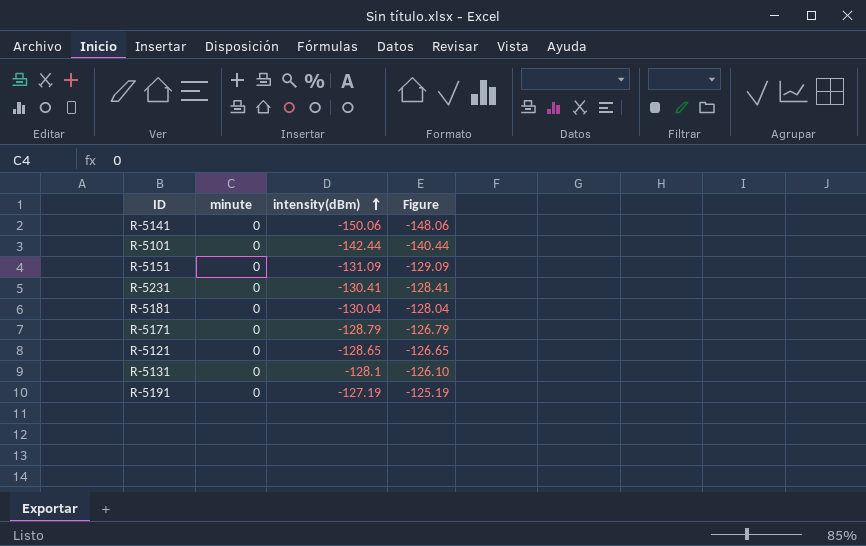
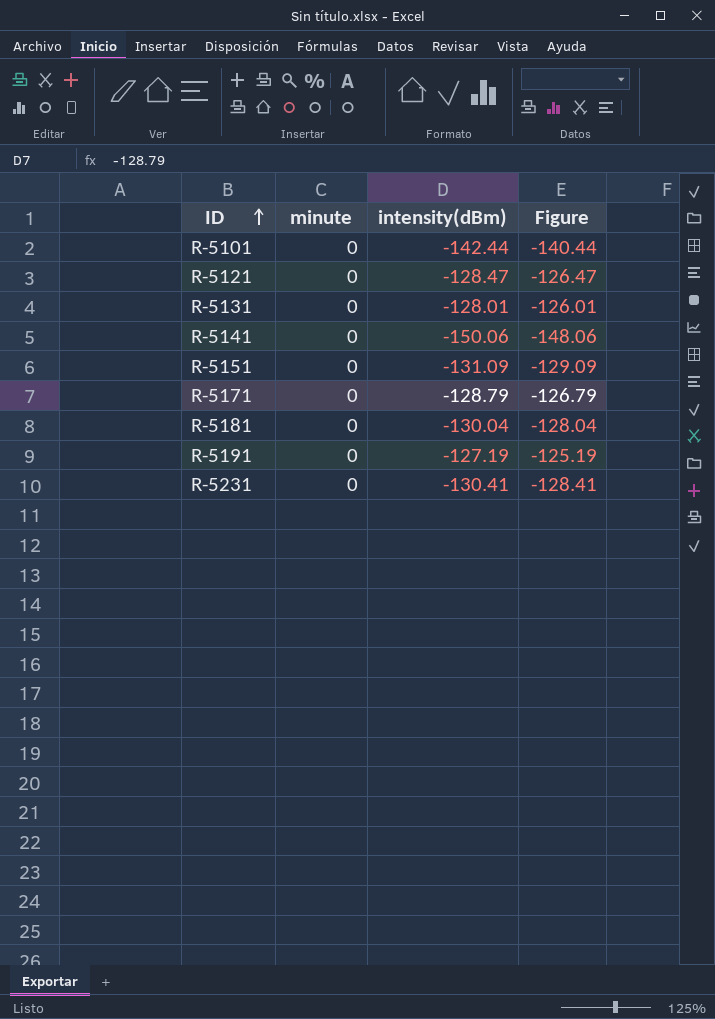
row order: intensity(dBm) ascending -> ID ascending
R-5121 | intensity(dBm): -128.65 -> -128.47
R-5121 | Figure: -126.65 -> -126.47
R-5131 | intensity(dBm): -128.1 -> -128.01
R-5131 | Figure: -126.10 -> -126.01

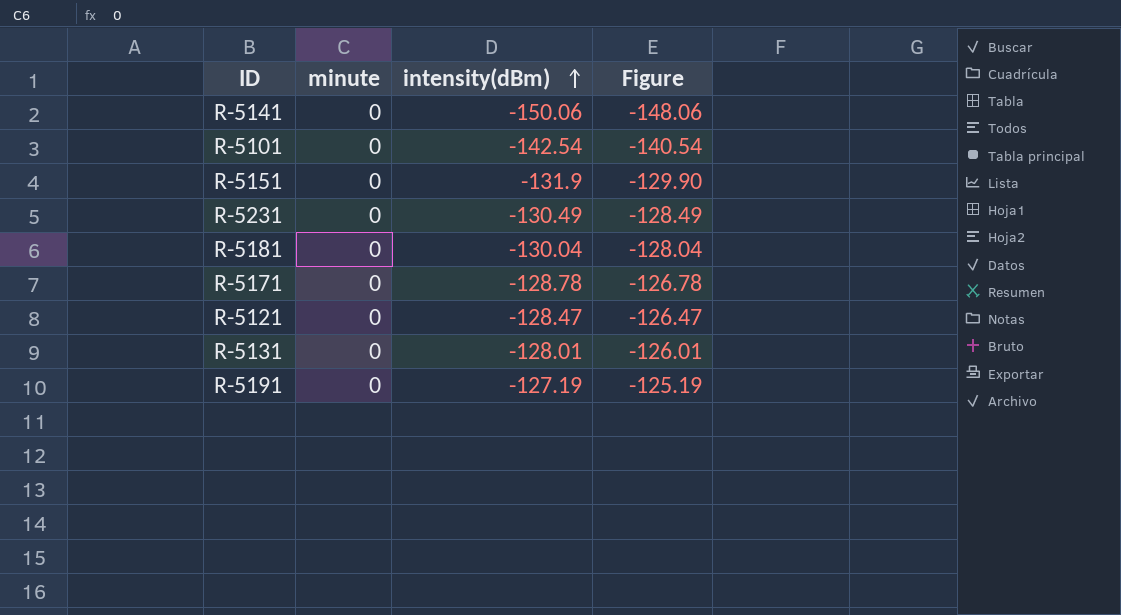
row order: ID ascending -> intensity(dBm) ascending
R-5101 | intensity(dBm): -142.44 -> -142.54
R-5101 | Figure: -140.44 -> -140.54
R-5151 | intensity(dBm): -131.09 -> -131.9
R-5151 | Figure: -129.09 -> -129.90
R-5231 | intensity(dBm): -130.41 -> -130.49
R-5231 | Figure: -128.41 -> -128.49
R-5171 | intensity(dBm): -128.79 -> -128.78
R-5171 | Figure: -126.79 -> -126.78

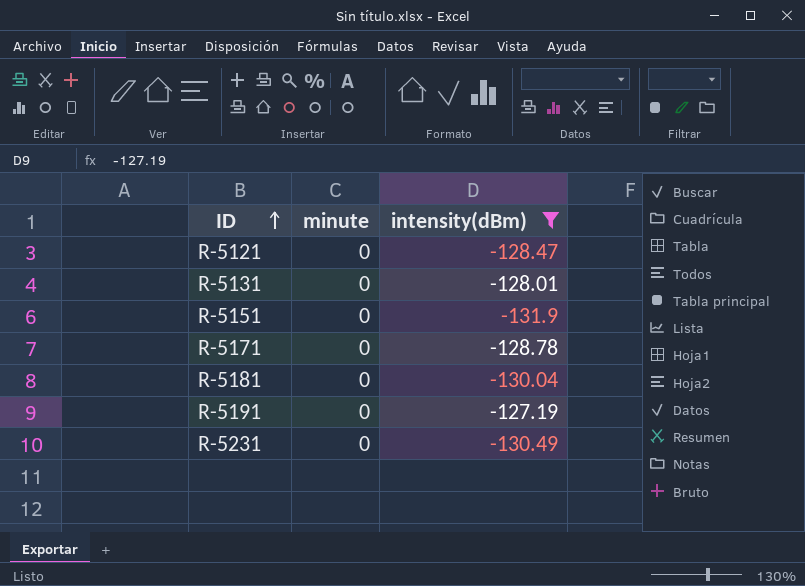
filter: none -> intensity(dBm) >= -131.9
row order: intensity(dBm) ascending -> ID ascending
column Figure | formula: [intensity(dBm)] + 2 -> none

